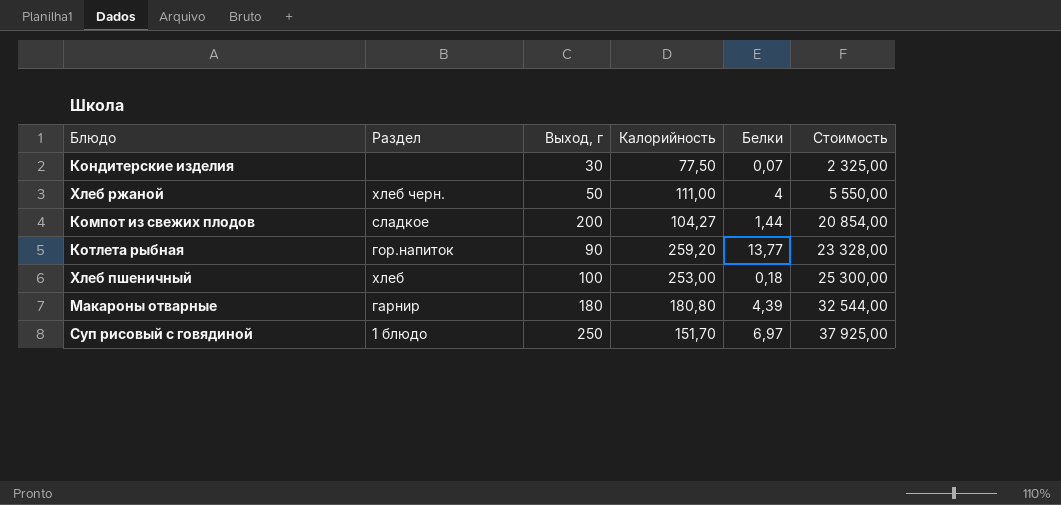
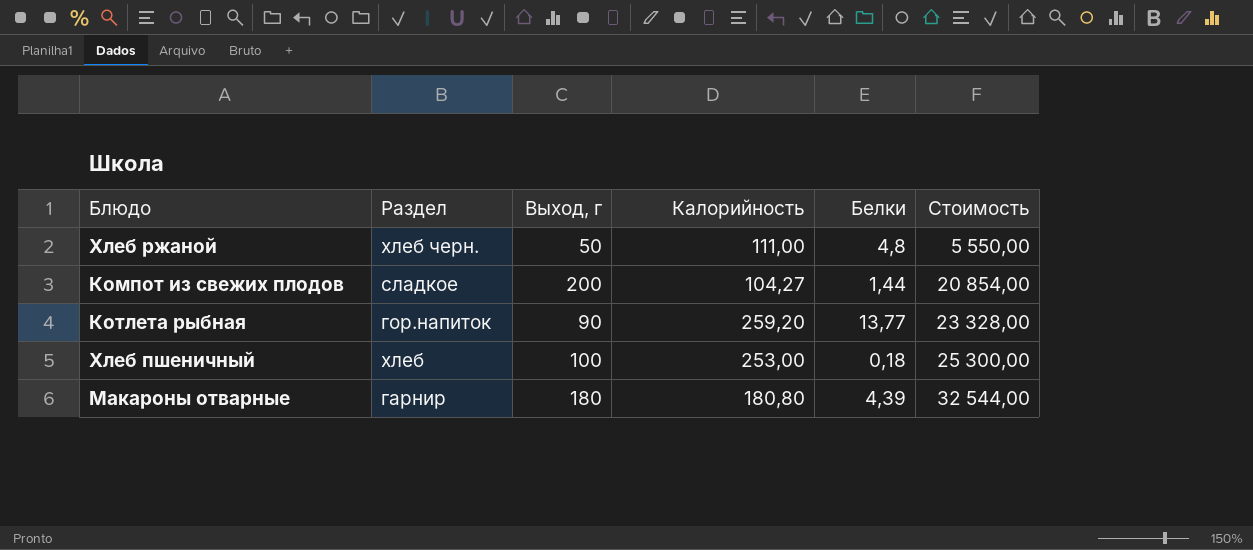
row Кондитерские изделия: none | 30 | 77,50 | 0,07 | 2 325,00 -> none
row Суп рисовый с говядиной: 1 блюдо | 250 | 151,70 | 6,97 | 37 925,00 -> none
Хлеб ржаной | Белки: 4 -> 4,8

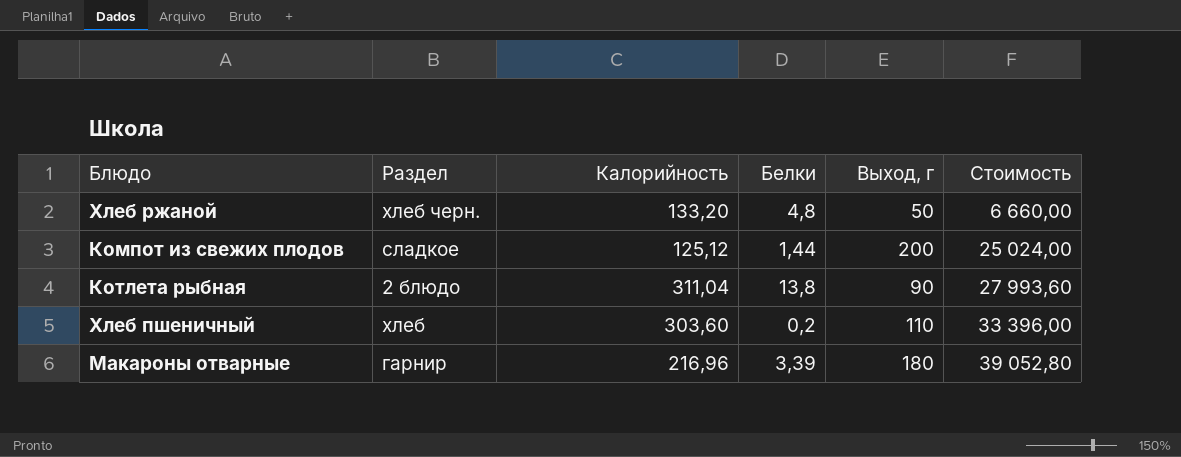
column Выход, г | position: 3 -> 5
Хлеб ржаной | Калорийность: 111,00 -> 133,20
Хлеб ржаной | Стоимость: 5 550,00 -> 6 660,00
Компот из свежих плодов | Калорийность: 104,27 -> 125,12
Компот из свежих плодов | Стоимость: 20 854,00 -> 25 024,00
Котлета рыбная | Раздел: гор.напиток -> 2 блюдо
Котлета рыбная | Калорийность: 259,20 -> 311,04
Котлета рыбная | Белки: 13,77 -> 13,8
Котлета рыбная | Стоимость: 23 328,00 -> 27 993,60
Хлеб пшеничный | Калорийность: 253,00 -> 303,60
Хлеб пшеничный | Белки: 0,18 -> 0,2
Хлеб пшеничный | Выход, г: 100 -> 110
Хлеб пшеничный | Стоимость: 25 300,00 -> 33 396,00
Макароны отварные | Калорийность: 180,80 -> 216,96
Макароны отварные | Белки: 4,39 -> 3,39
Макароны отварные | Стоимость: 32 544,00 -> 39 052,80

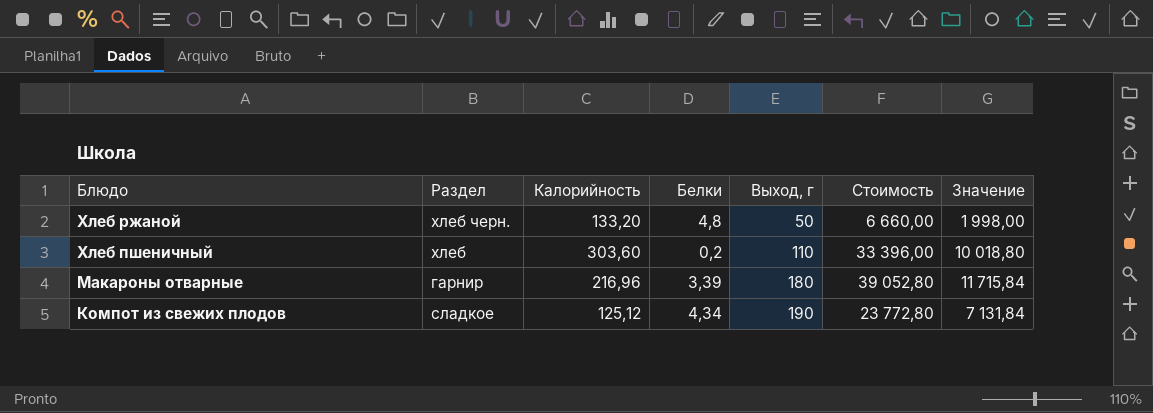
row order: Стоимость ascending -> Блюдо descending
column Значение | formula: none -> [Стоимость] * 0,3
row Котлета рыбная: 2 блюдо | 311,04 | 13,8 | 90 | 27 993,60 -> none
Компот из свежих плодов | Белки: 1,44 -> 4,34
Компот из свежих плодов | Выход, г: 200 -> 190
Компот из свежих плодов | Стоимость: 25 024,00 -> 23 772,80

